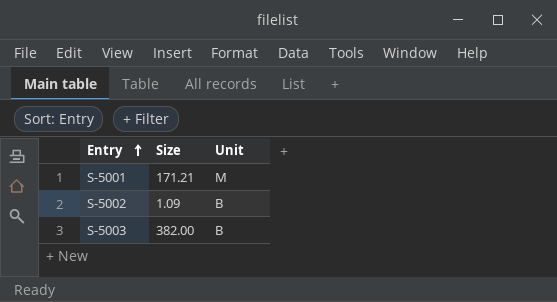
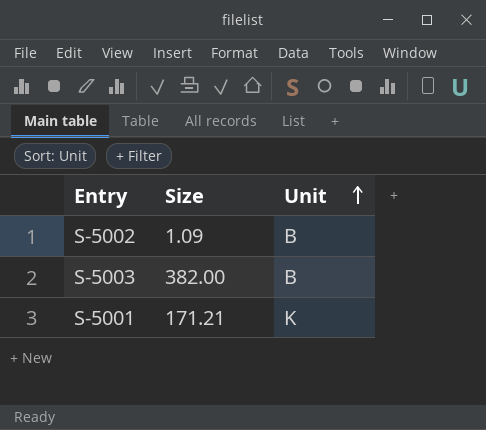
row order: Entry ascending -> Unit ascending
S-5001 | Unit: M -> K

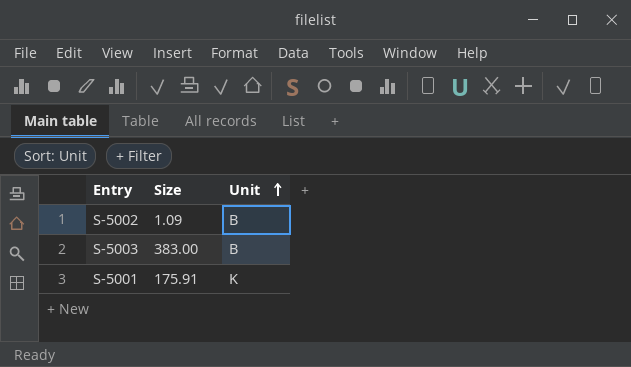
S-5003 | Size: 382.00 -> 383.00
S-5001 | Size: 171.21 -> 175.91

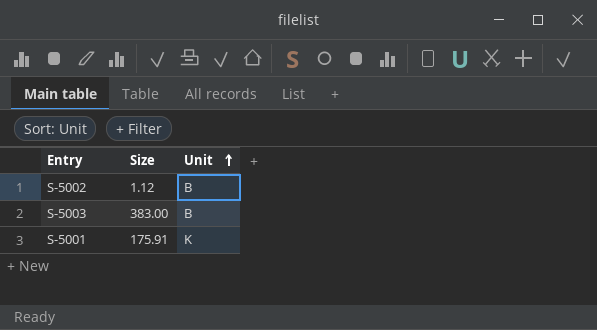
S-5002 | Size: 1.09 -> 1.12

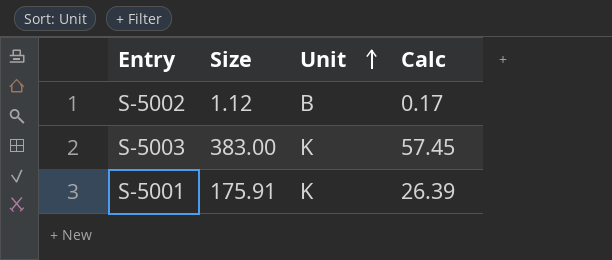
column Calc | formula: none -> [Size] * 0.15
S-5003 | Unit: B -> K

